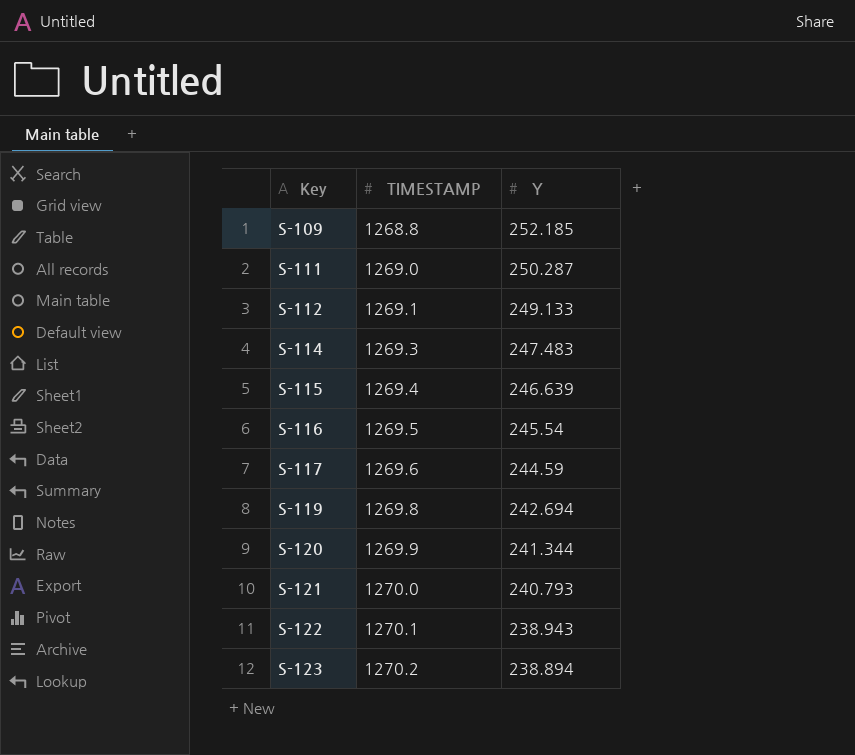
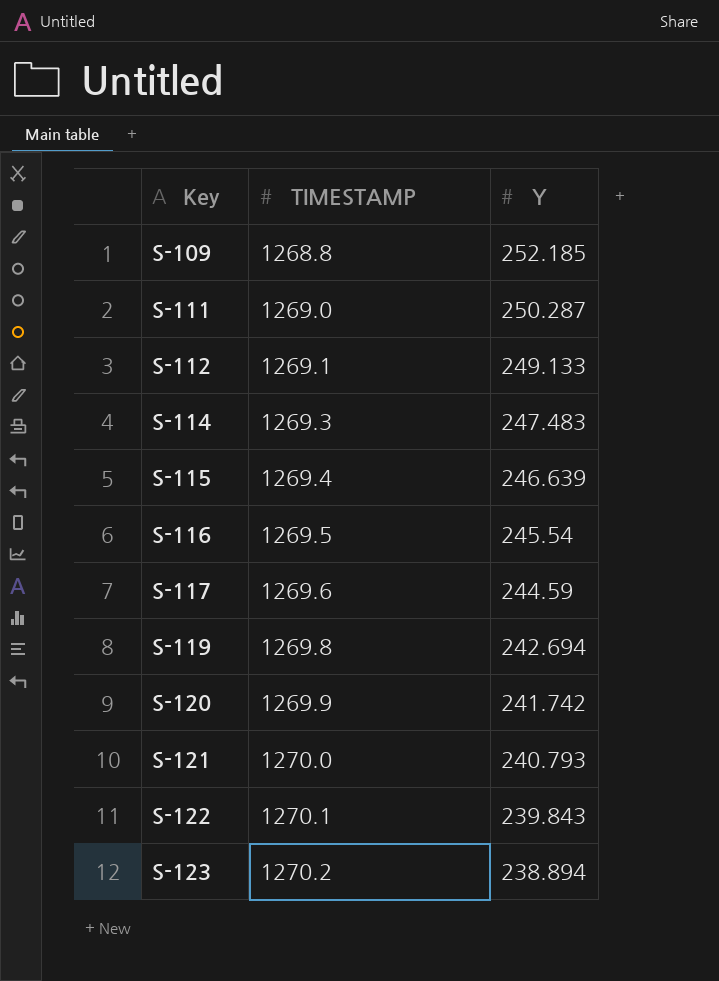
S-120 | Y: 241.344 -> 241.742
S-122 | Y: 238.943 -> 239.843

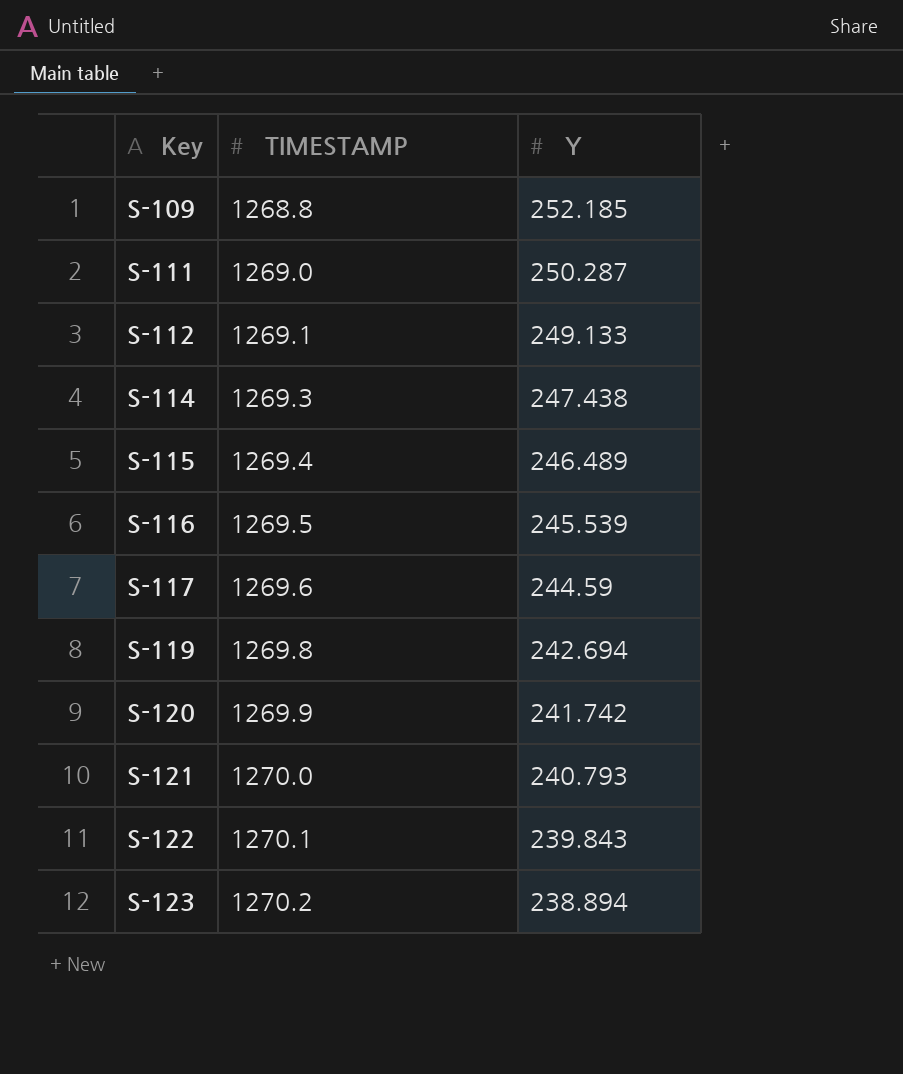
S-114 | Y: 247.483 -> 247.438
S-115 | Y: 246.639 -> 246.489
S-116 | Y: 245.54 -> 245.539

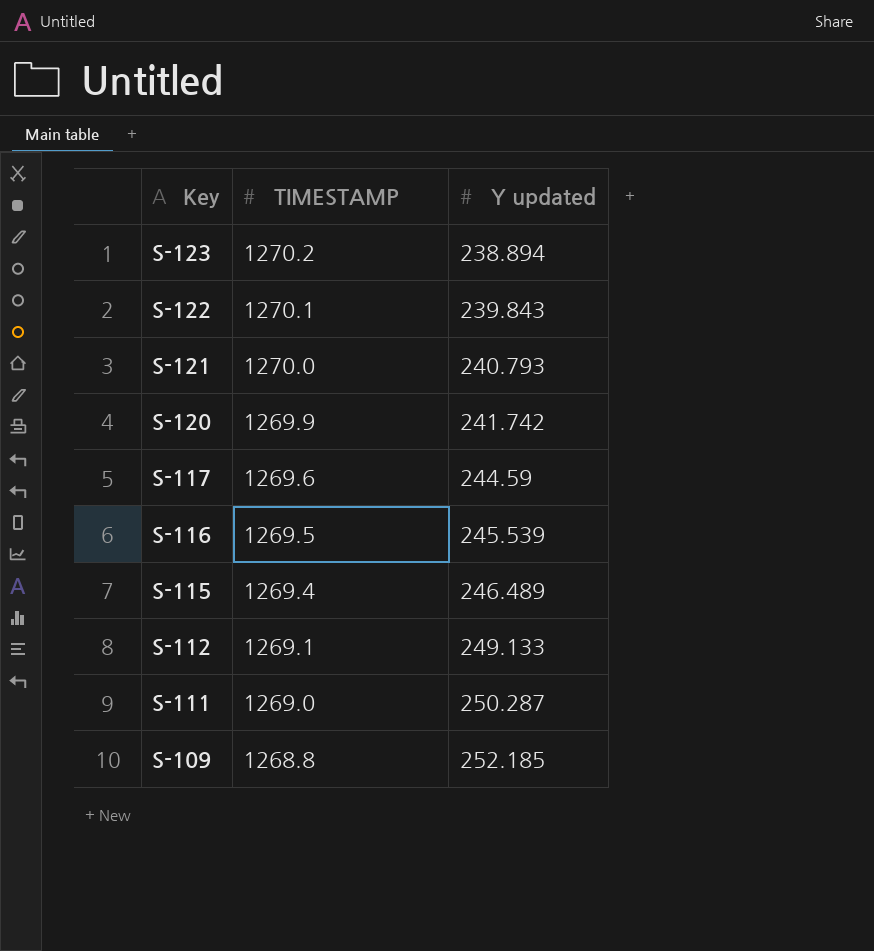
row order: Key ascending -> Key descending
column name: Y -> Y updated
row S-114: 1269.3 | 247.438 -> none
row S-119: 1269.8 | 242.694 -> none

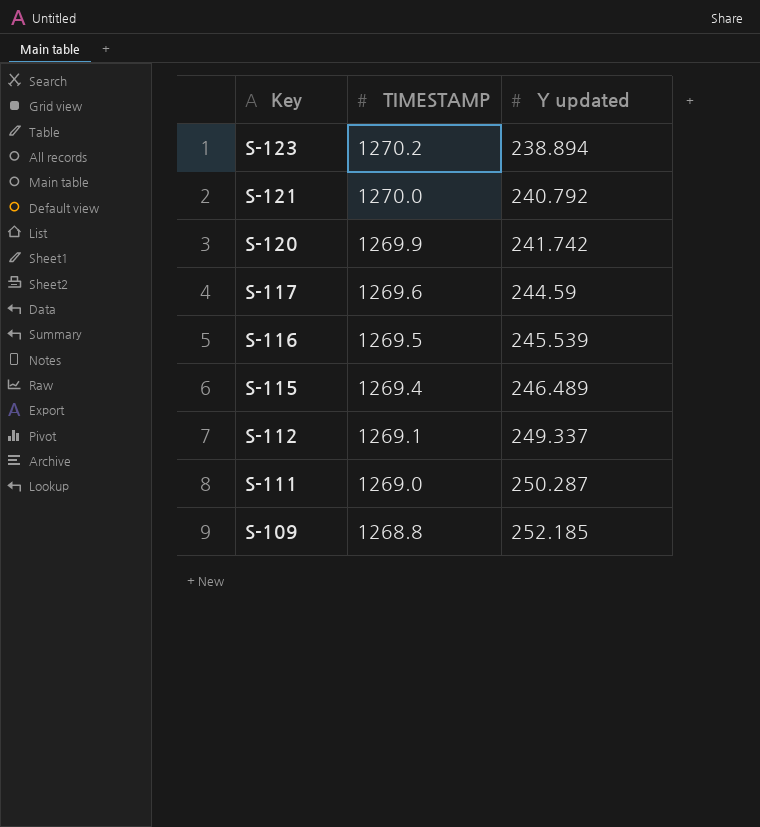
row S-122: 1270.1 | 239.843 -> none
S-121 | Y updated: 240.793 -> 240.792
S-112 | Y updated: 249.133 -> 249.337

